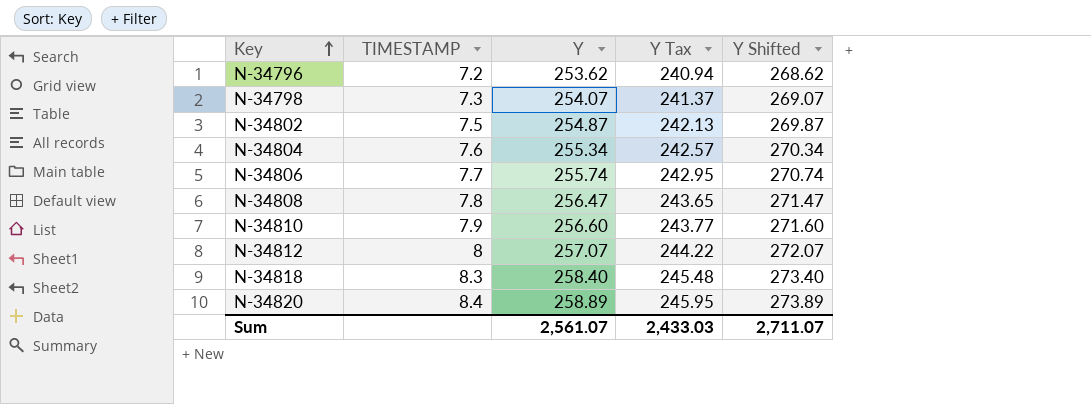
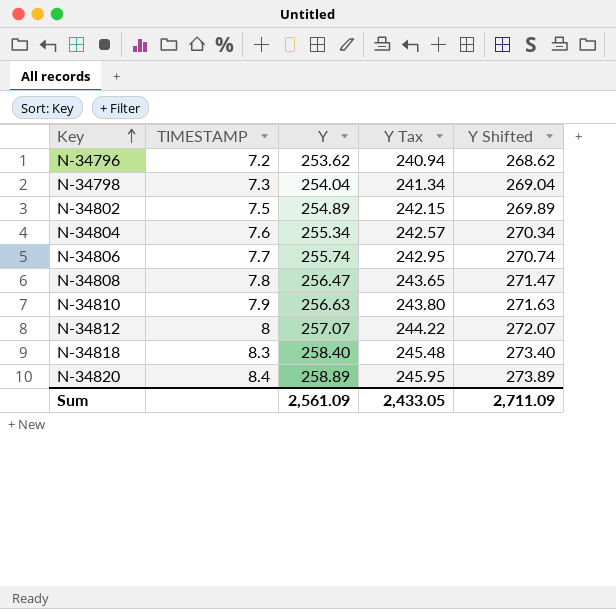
N-34798 | Y: 254.07 -> 254.04
N-34798 | Y Tax: 241.37 -> 241.34
N-34798 | Y Shifted: 269.07 -> 269.04
N-34802 | Y: 254.87 -> 254.89
N-34802 | Y Tax: 242.13 -> 242.15
N-34802 | Y Shifted: 269.87 -> 269.89
N-34810 | Y: 256.60 -> 256.63
N-34810 | Y Tax: 243.77 -> 243.80
N-34810 | Y Shifted: 271.60 -> 271.63
Sum | Y: 2,561.07 -> 2,561.09
Sum | Y Tax: 2,433.03 -> 2,433.05
Sum | Y Shifted: 2,711.07 -> 2,711.09

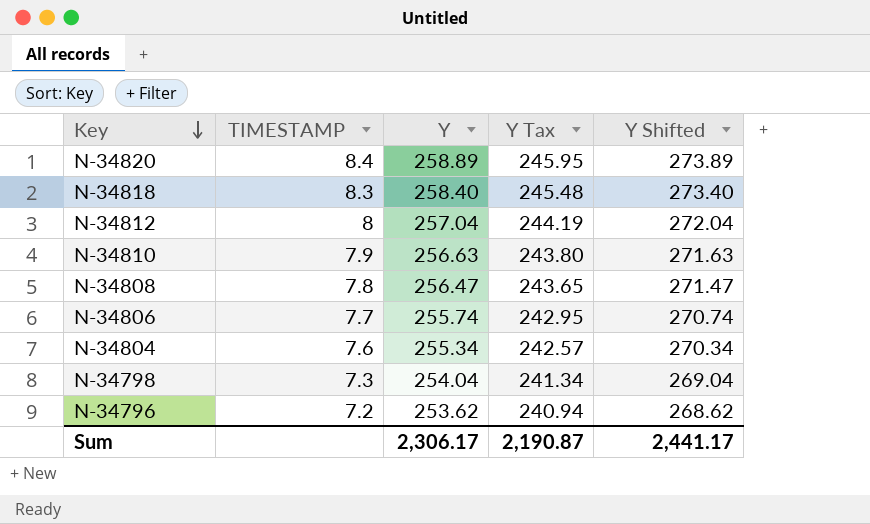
row order: Key ascending -> Key descending
row N-34802: 7.5 | 254.89 | 242.15 | 269.89 -> none
N-34812 | Y: 257.07 -> 257.04
N-34812 | Y Tax: 244.22 -> 244.19
N-34812 | Y Shifted: 272.07 -> 272.04
Sum | Y: 2,561.09 -> 2,306.17
Sum | Y Tax: 2,433.05 -> 2,190.87
Sum | Y Shifted: 2,711.09 -> 2,441.17

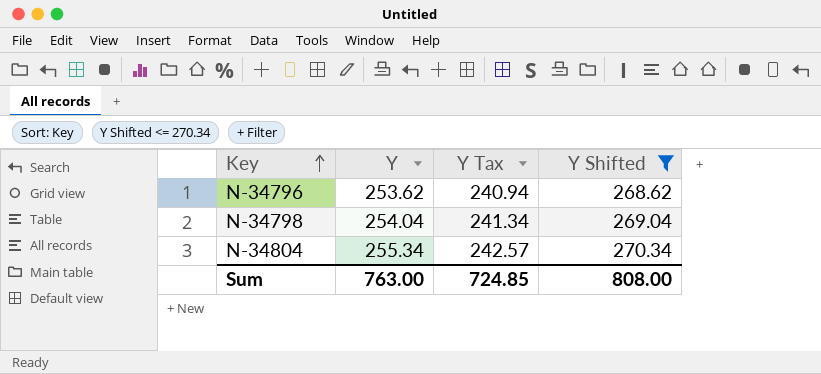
filter: none -> Y Shifted <= 270.34
row order: Key descending -> Key ascending
column TIMESTAMP | position: 2 -> none
Sum | Y: 2,306.17 -> 763.00
Sum | Y Tax: 2,190.87 -> 724.85
Sum | Y Shifted: 2,441.17 -> 808.00

